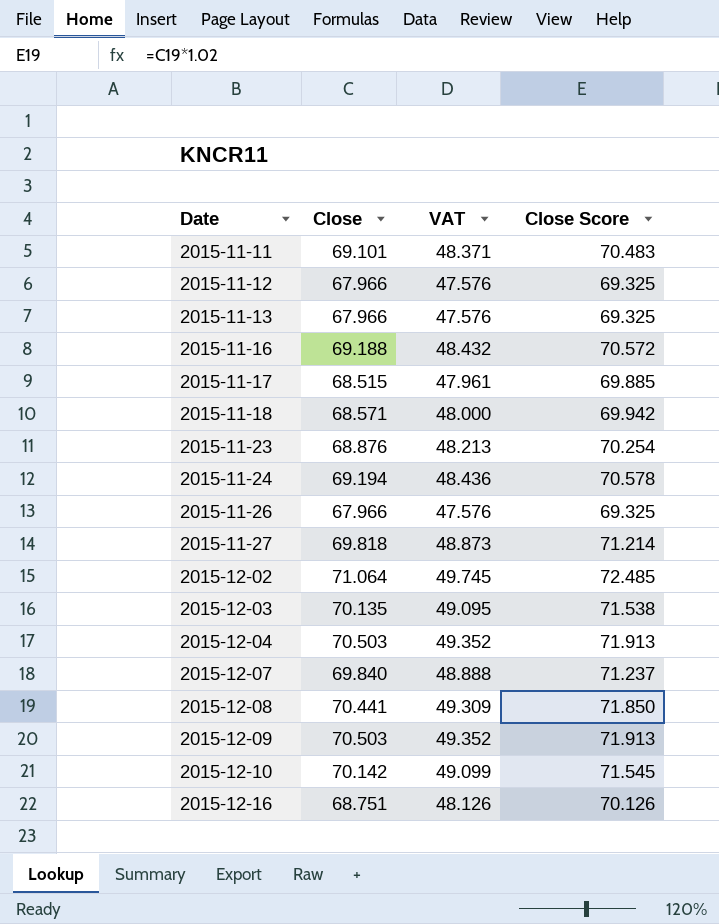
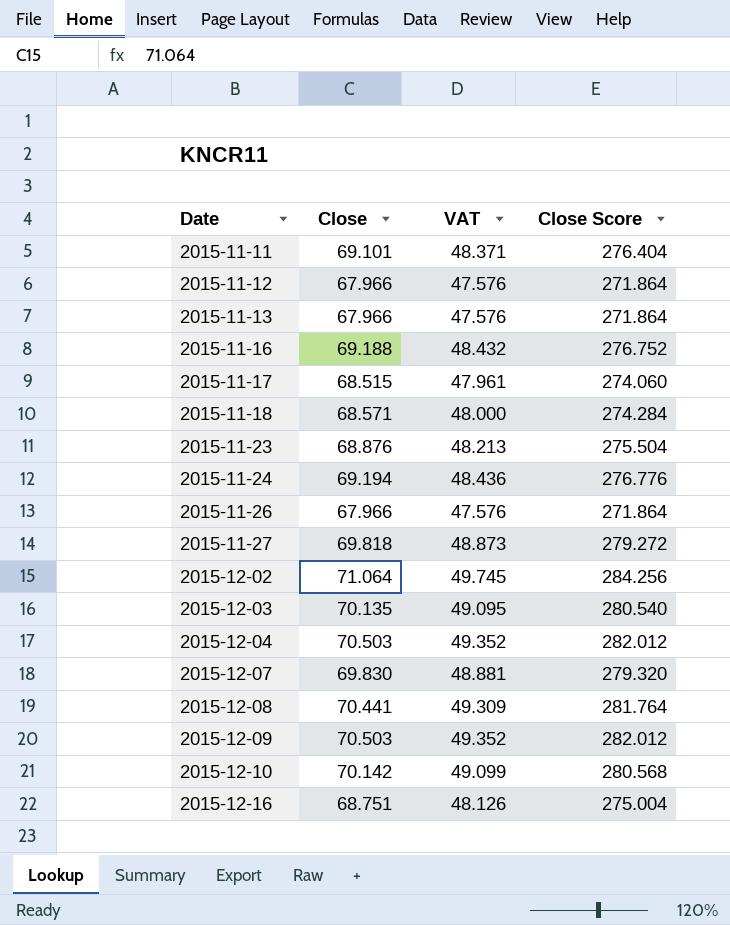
column Close Score | formula: [Close] * 1.02 -> [Close] * 4
2015-12-07 | Close: 69.840 -> 69.830
2015-12-07 | VAT: 48.888 -> 48.881

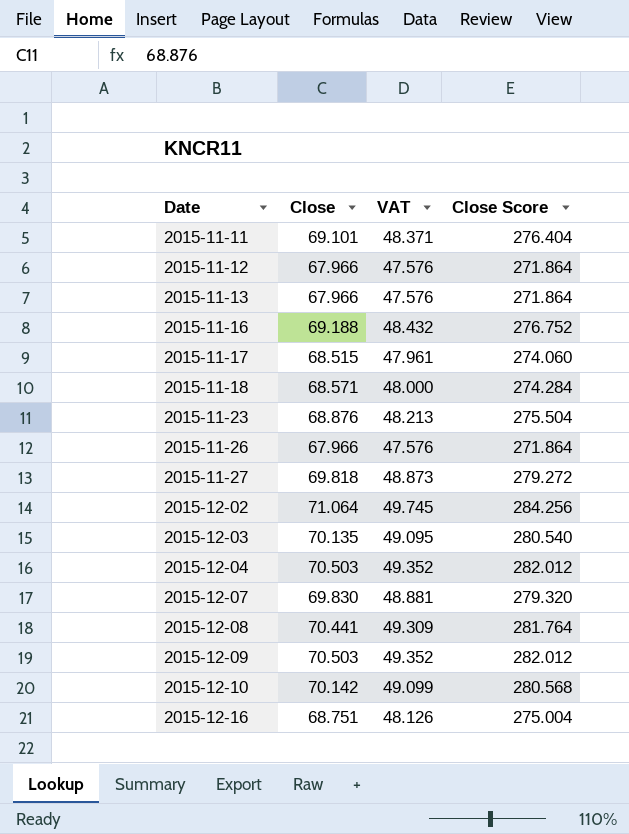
row 2015-11-24: 69.194 | 48.436 | 276.776 -> none

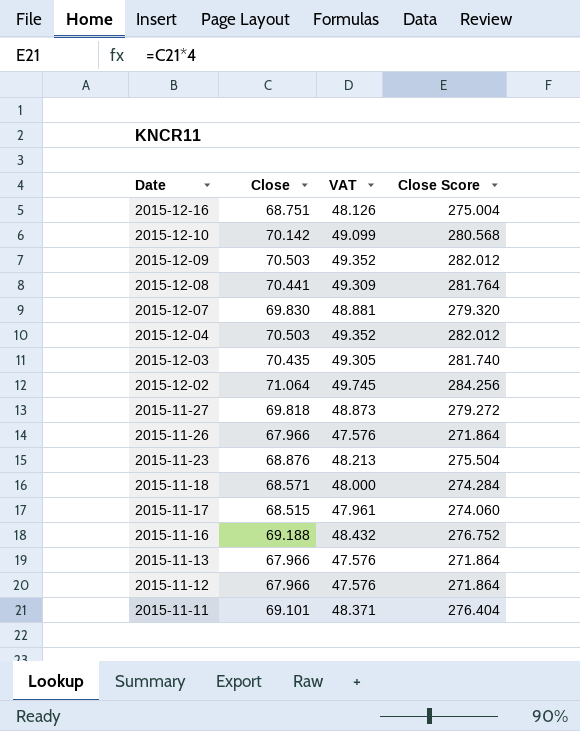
row order: Date ascending -> Date descending
2015-12-03 | Close: 70.135 -> 70.435
2015-12-03 | VAT: 49.095 -> 49.305
2015-12-03 | Close Score: 280.540 -> 281.740

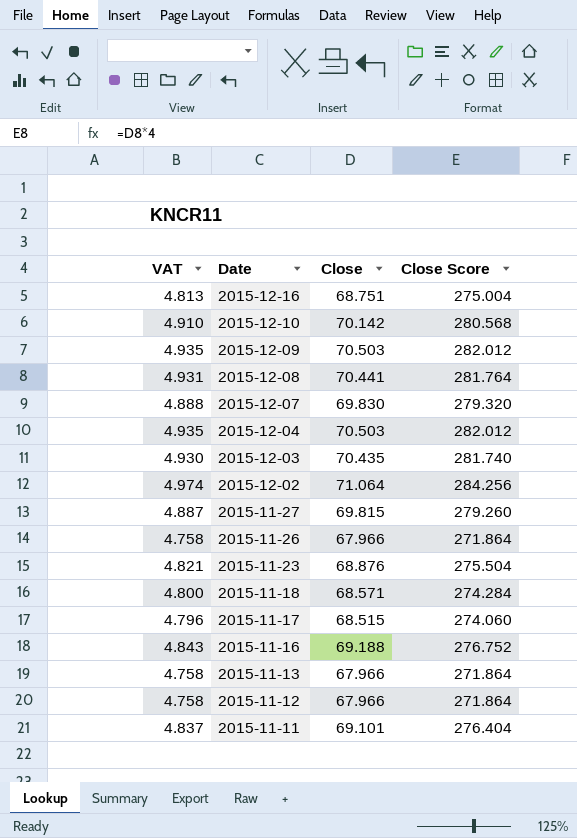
column VAT | formula: [Close] * 0.7 -> [Close] * 0.07
column VAT | position: 3 -> 1
2015-11-27 | Close: 69.818 -> 69.815
2015-11-27 | Close Score: 279.272 -> 279.260

